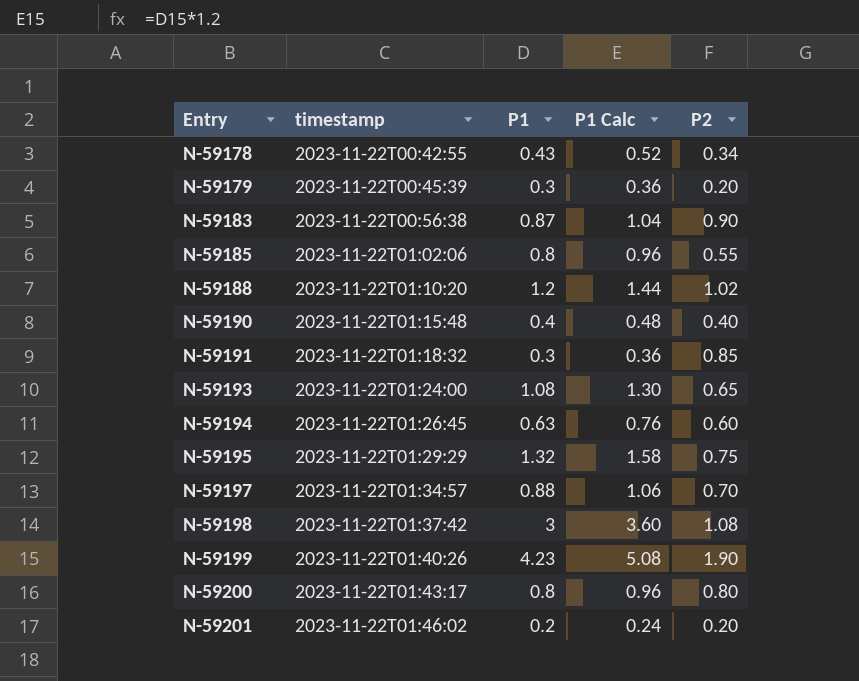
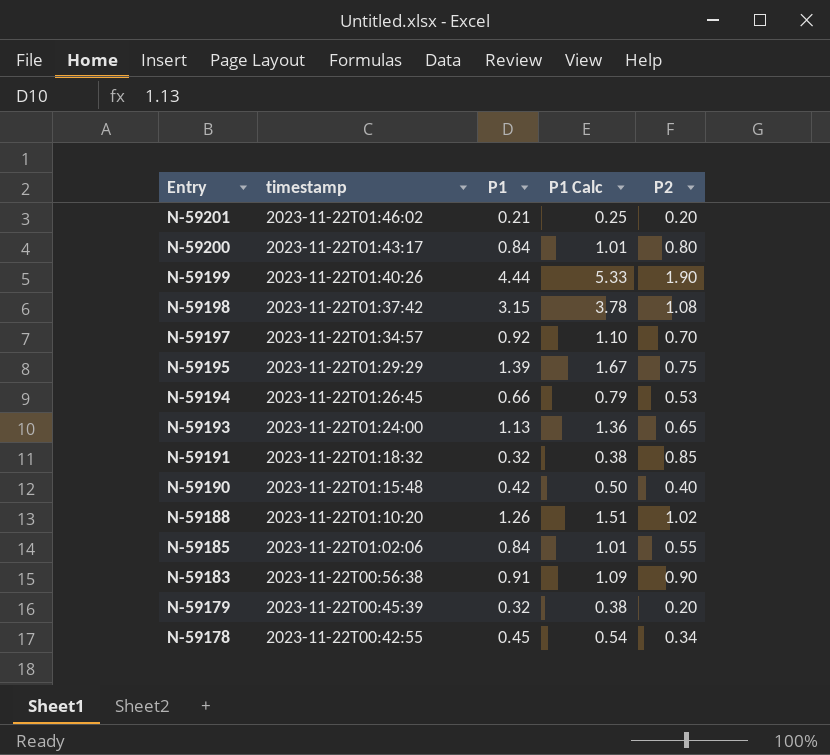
row order: Entry ascending -> Entry descending
N-59201 | P1: 0.2 -> 0.21
N-59201 | P1 Calc: 0.24 -> 0.25
N-59200 | P1: 0.8 -> 0.84
N-59200 | P1 Calc: 0.96 -> 1.01
N-59199 | P1: 4.23 -> 4.44
N-59199 | P1 Calc: 5.08 -> 5.33
N-59198 | P1: 3 -> 3.15
N-59198 | P1 Calc: 3.60 -> 3.78
N-59197 | P1: 0.88 -> 0.92
N-59197 | P1 Calc: 1.06 -> 1.10
N-59195 | P1: 1.32 -> 1.39
N-59195 | P1 Calc: 1.58 -> 1.67
N-59194 | P1: 0.63 -> 0.66
N-59194 | P1 Calc: 0.76 -> 0.79
N-59194 | P2: 0.60 -> 0.53
N-59193 | P1: 1.08 -> 1.13
N-59193 | P1 Calc: 1.30 -> 1.36
N-59191 | P1: 0.3 -> 0.32
N-59191 | P1 Calc: 0.36 -> 0.38
N-59190 | P1: 0.4 -> 0.42
N-59190 | P1 Calc: 0.48 -> 0.50
N-59188 | P1: 1.2 -> 1.26
N-59188 | P1 Calc: 1.44 -> 1.51
N-59185 | P1: 0.8 -> 0.84
N-59185 | P1 Calc: 0.96 -> 1.01
N-59183 | P1: 0.87 -> 0.91
N-59183 | P1 Calc: 1.04 -> 1.09
N-59179 | P1: 0.3 -> 0.32
N-59179 | P1 Calc: 0.36 -> 0.38
N-59178 | P1: 0.43 -> 0.45
N-59178 | P1 Calc: 0.52 -> 0.54

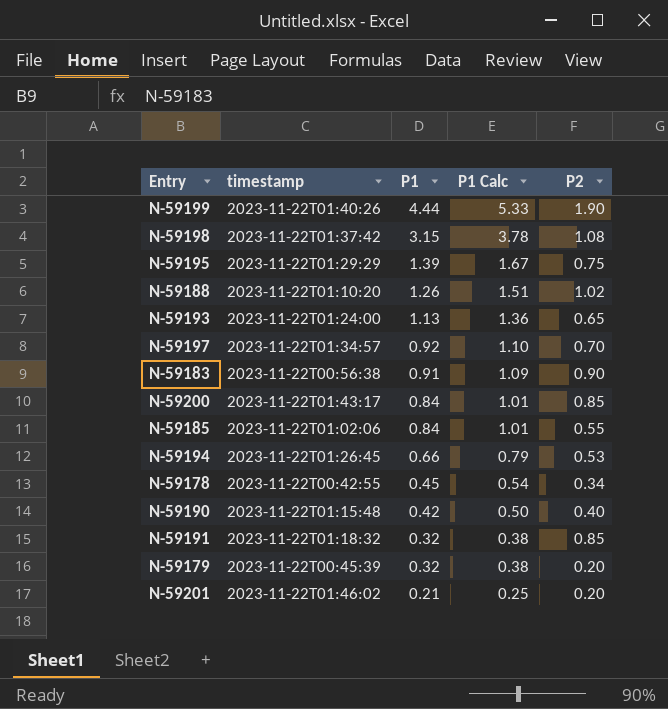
row order: Entry descending -> P1 descending
N-59200 | P2: 0.80 -> 0.85

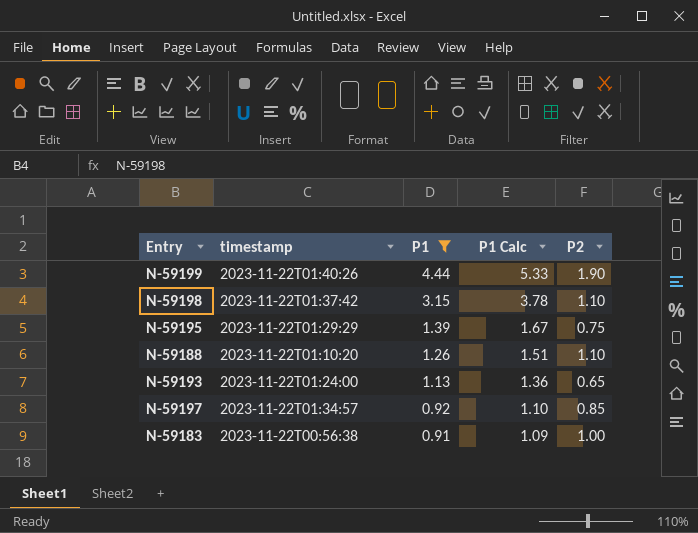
filter: none -> P1 >= 0.91
N-59198 | P2: 1.08 -> 1.10
N-59188 | P2: 1.02 -> 1.10
N-59197 | P2: 0.70 -> 0.85
N-59183 | P2: 0.90 -> 1.00

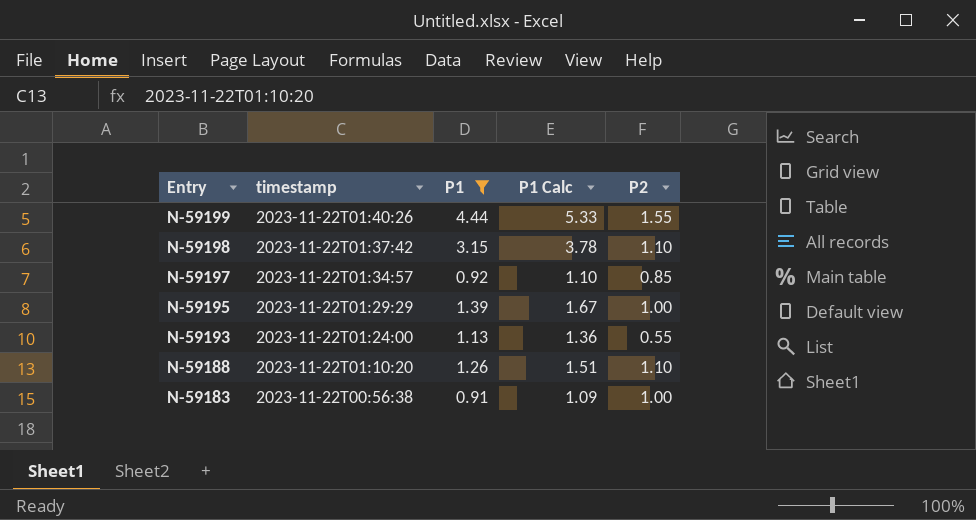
row order: P1 descending -> Entry descending
N-59199 | P2: 1.90 -> 1.55
N-59195 | P2: 0.75 -> 1.00
N-59193 | P2: 0.65 -> 0.55

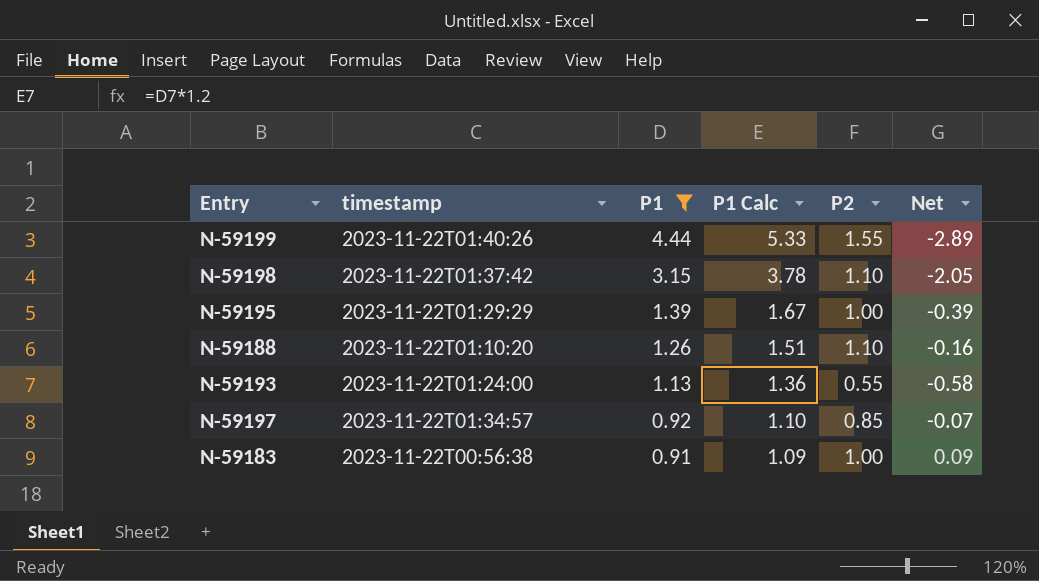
row order: Entry descending -> P1 descending
column Net | formula: none -> [P2] - [P1]

